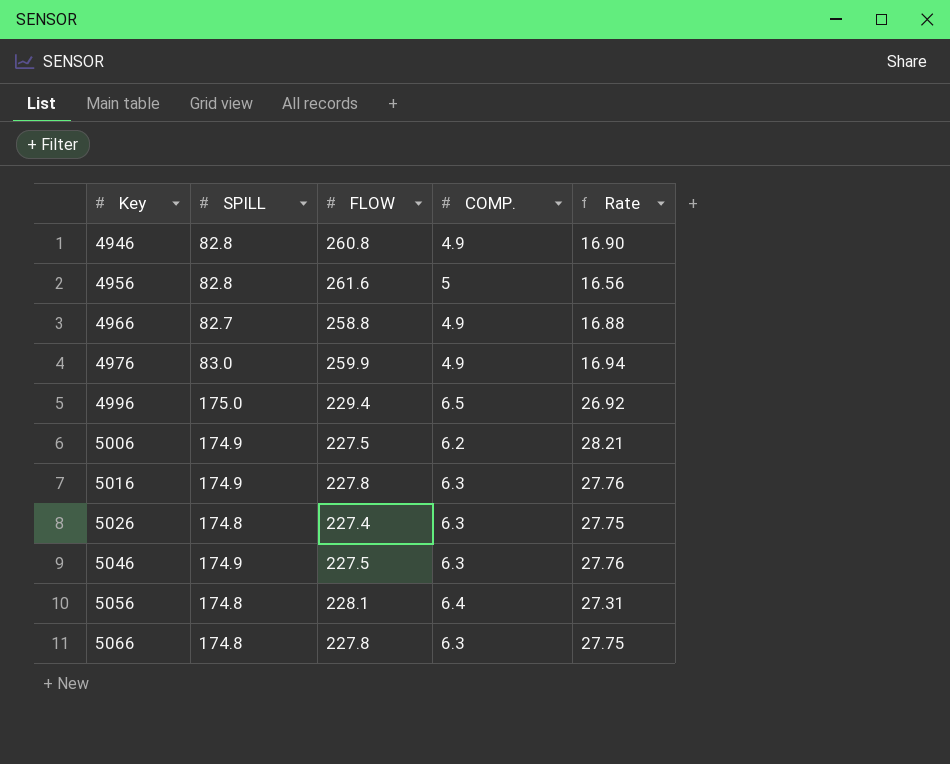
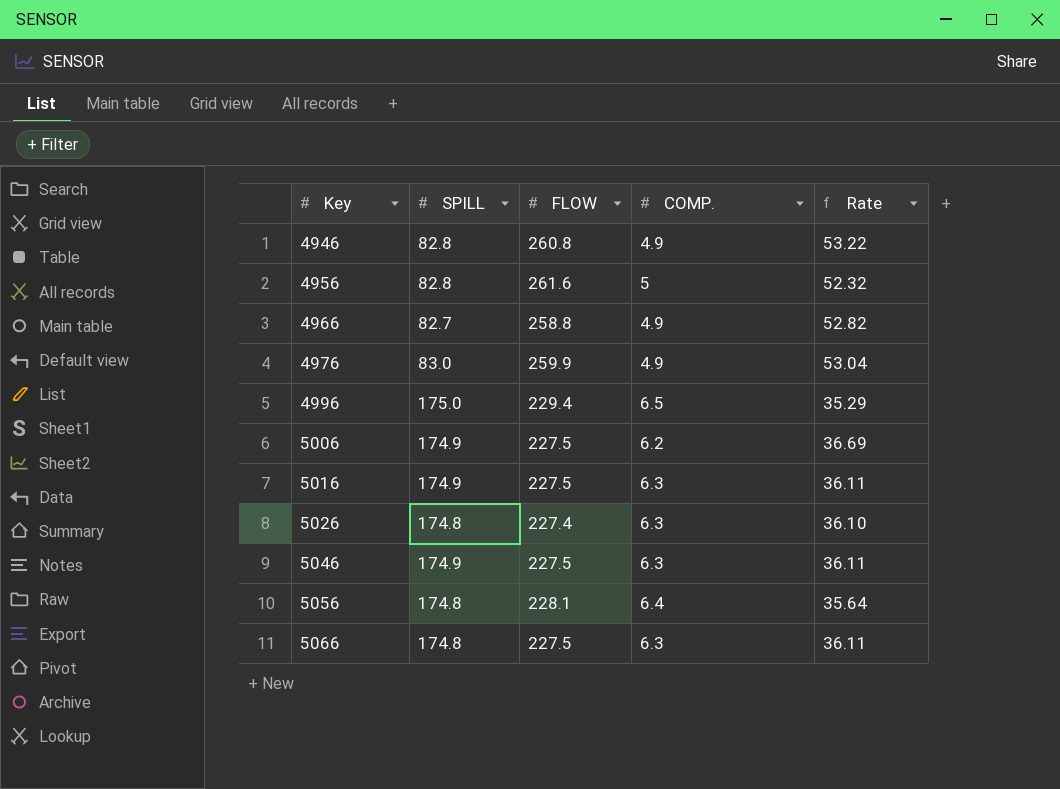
column Rate | formula: [SPILL] / [COMP.] -> [FLOW] / [COMP.]
5016 | FLOW: 227.8 -> 227.5
5066 | FLOW: 227.8 -> 227.5

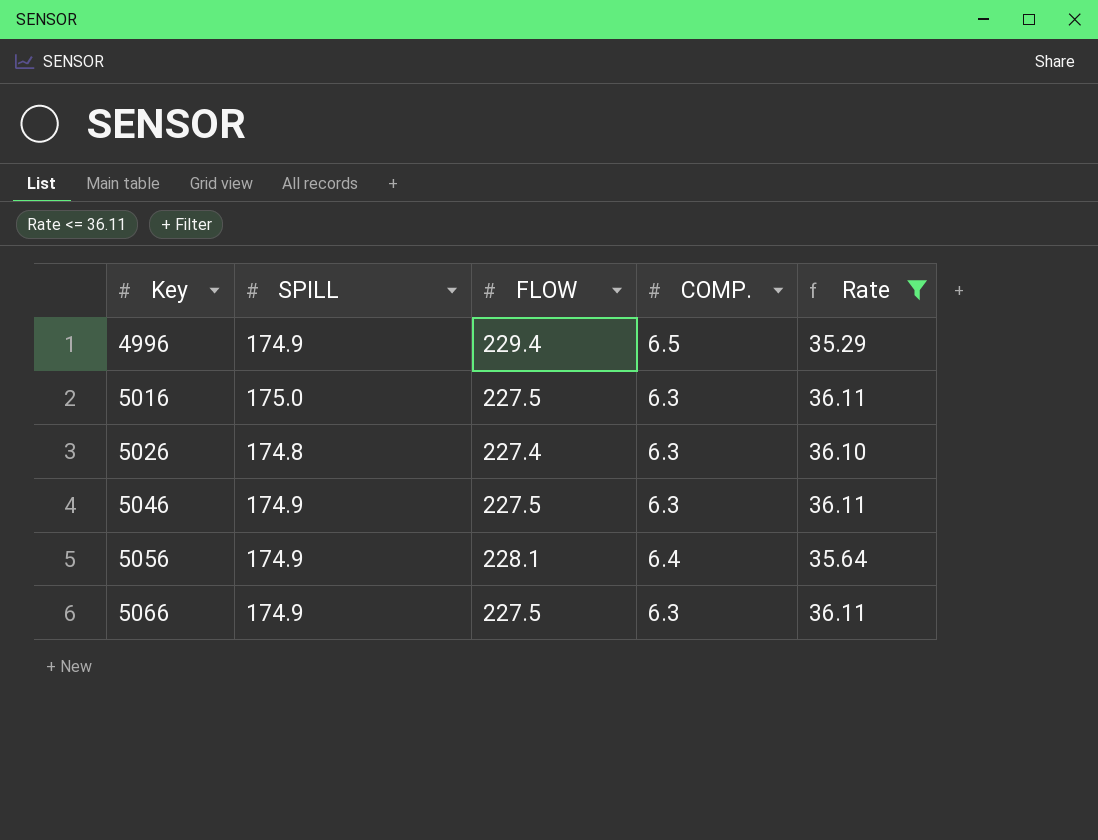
filter: none -> Rate <= 36.11
4996 | SPILL: 175.0 -> 174.9
5016 | SPILL: 174.9 -> 175.0
5056 | SPILL: 174.8 -> 174.9
5066 | SPILL: 174.8 -> 174.9

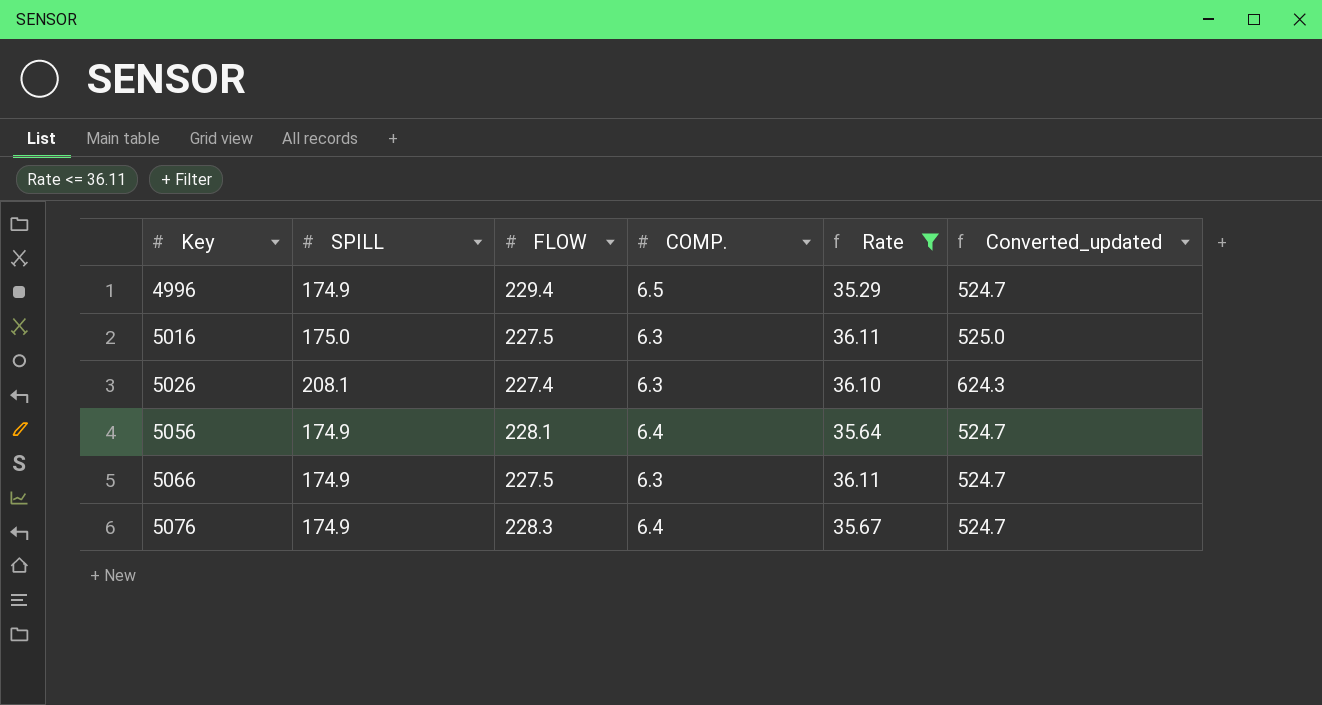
column Converted_updated | formula: none -> [SPILL] * 3
row 5046: 174.9 | 227.5 | 6.3 | 36.11 -> none
5026 | SPILL: 174.8 -> 208.1
row 5076: none -> 174.9 | 228.3 | 6.4 | 35.67 | 524.7

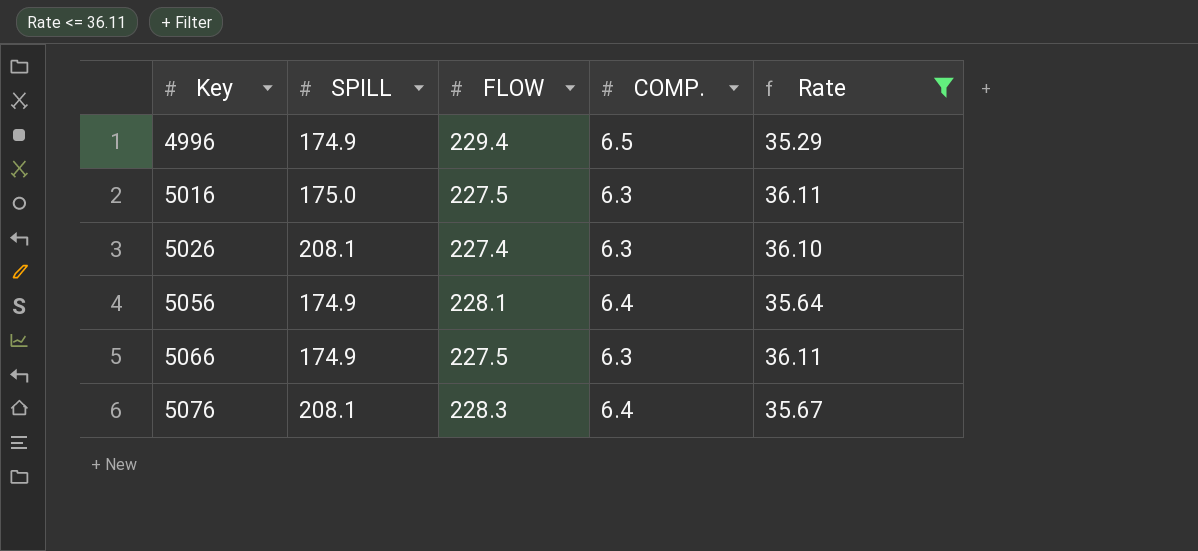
column Converted_updated | formula: [SPILL] * 3 -> none
5076 | SPILL: 174.9 -> 208.1

